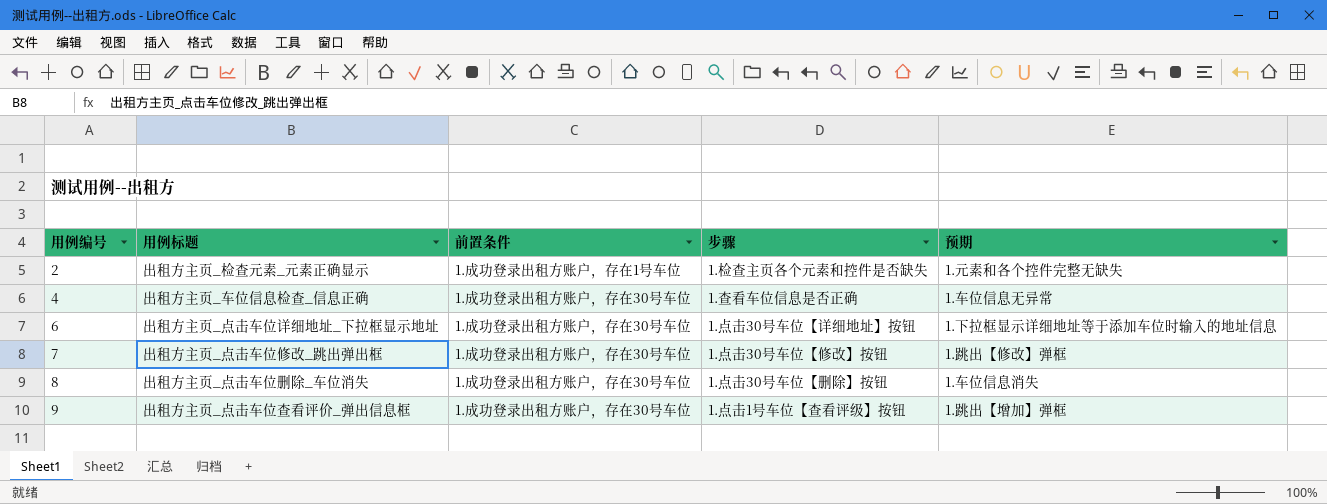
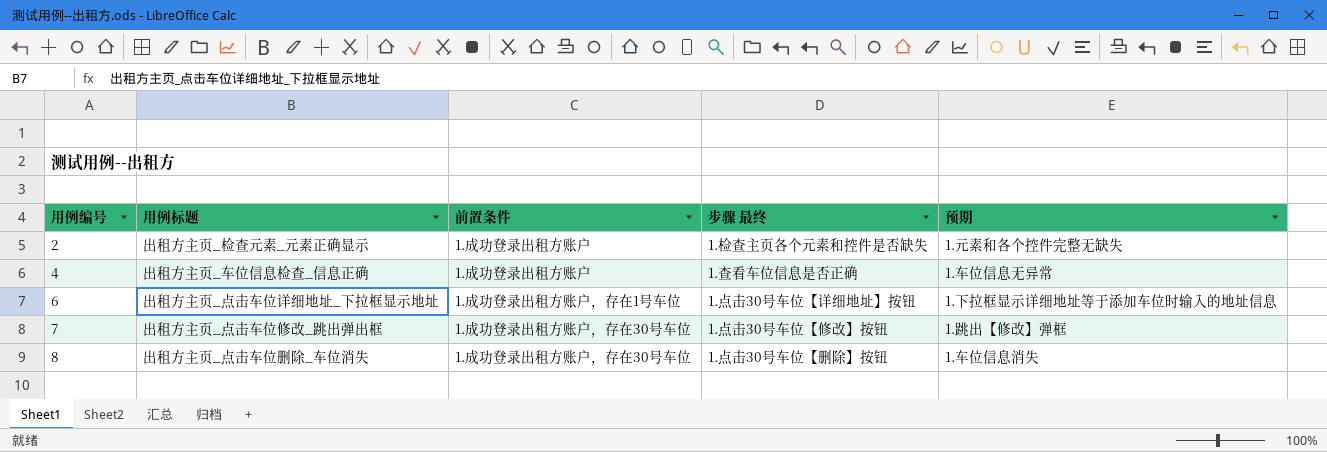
column name: 步骤 -> 步骤 最终
row 9: 出租方主页_点击车位查看评价_弹出信息框 | 1.成功登录出租方账户，存在30号车位 | 1.点击1号车位【查看评级】按钮 | 1.跳出【增加】弹框 -> none
2 | 前置条件: 1.成功登录出租方账户，存在1号车位 -> 1.成功登录出租方账户
4 | 前置条件: 1.成功登录出租方账户，存在30号车位 -> 1.成功登录出租方账户
6 | 前置条件: 1.成功登录出租方账户，存在30号车位 -> 1.成功登录出租方账户，存在1号车位

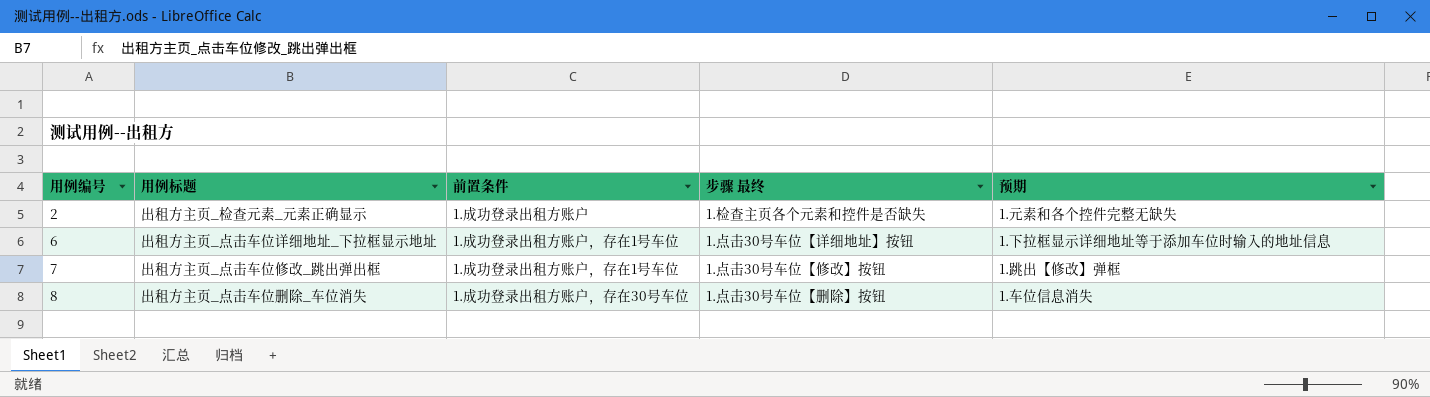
row 4: 出租方主页_车位信息检查_信息正确 | 1.成功登录出租方账户 | 1.查看车位信息是否正确 | 1.车位信息无异常 -> none
7 | 前置条件: 1.成功登录出租方账户，存在30号车位 -> 1.成功登录出租方账户，存在1号车位

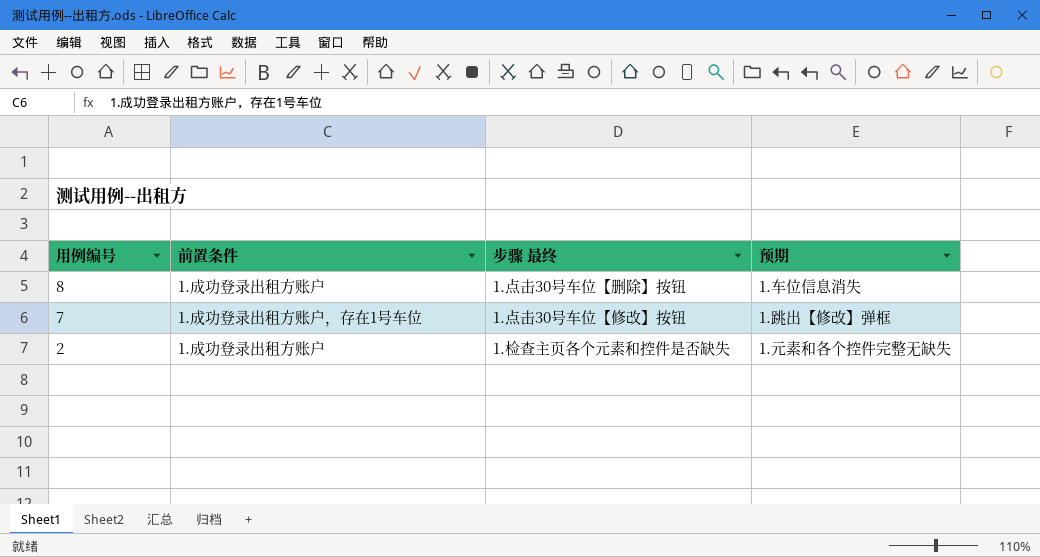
row order: 用例编号 ascending -> 用例编号 descending
column 用例标题 | position: 2 -> none
row 6: 出租方主页_点击车位详细地址_下拉框显示地址 | 1.成功登录出租方账户，存在1号车位 | 1.点击30号车位【详细地址】按钮 | 1.下拉框显示详细地址等于添加车位时输入的地址信息 -> none
8 | 前置条件: 1.成功登录出租方账户，存在30号车位 -> 1.成功登录出租方账户

